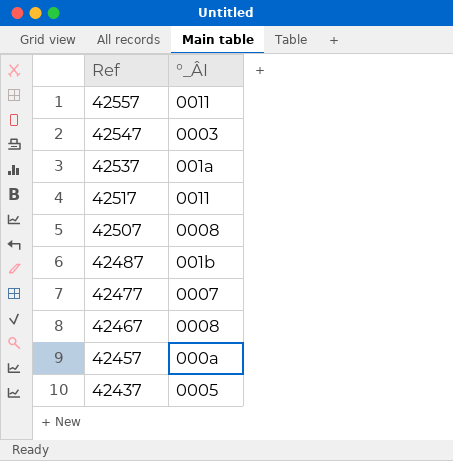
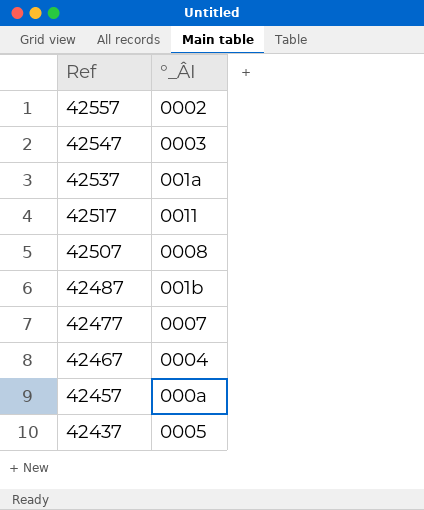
42557 | °_ÂI: 0011 -> 0002
42467 | °_ÂI: 0008 -> 0004

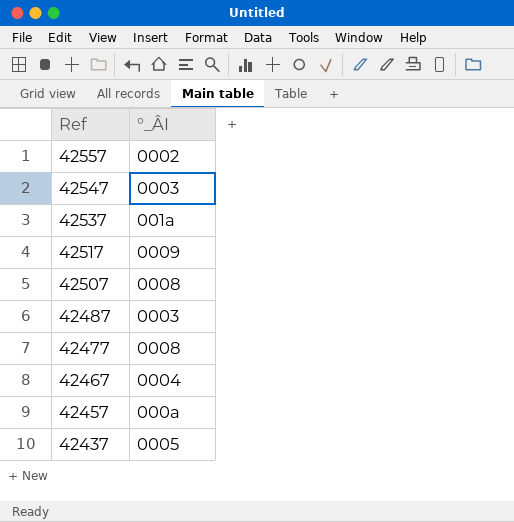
42517 | °_ÂI: 0011 -> 0009
42487 | °_ÂI: 001b -> 0003
42477 | °_ÂI: 0007 -> 0008

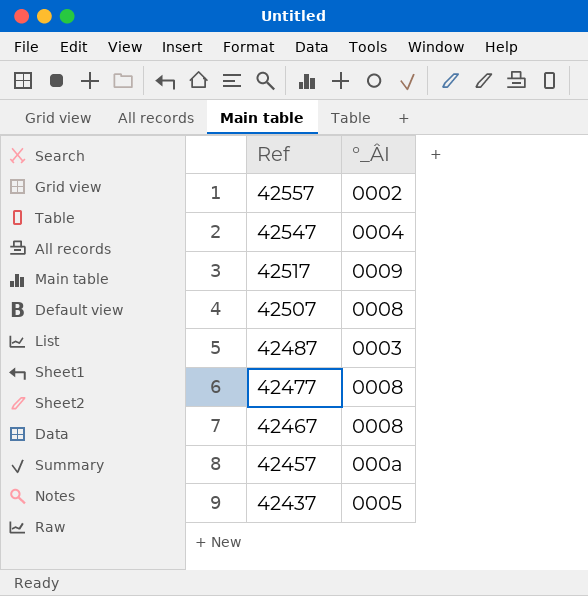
row 42537: 001a -> none
42547 | °_ÂI: 0003 -> 0004
42467 | °_ÂI: 0004 -> 0008

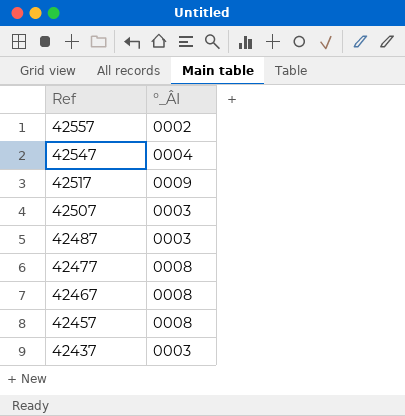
42507 | °_ÂI: 0008 -> 0003
42457 | °_ÂI: 000a -> 0008
42437 | °_ÂI: 0005 -> 0003

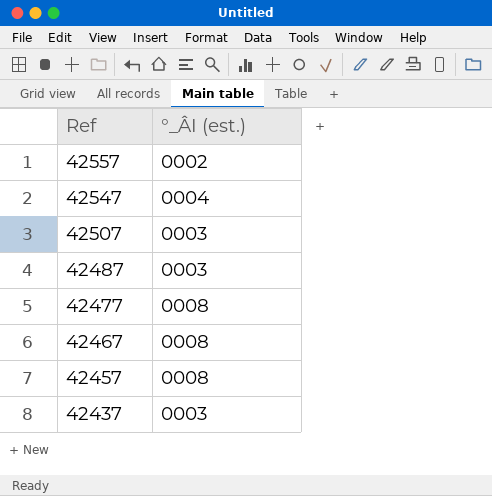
column name: °_ÂI -> °_ÂI (est.)
row 42517: 0009 -> none

